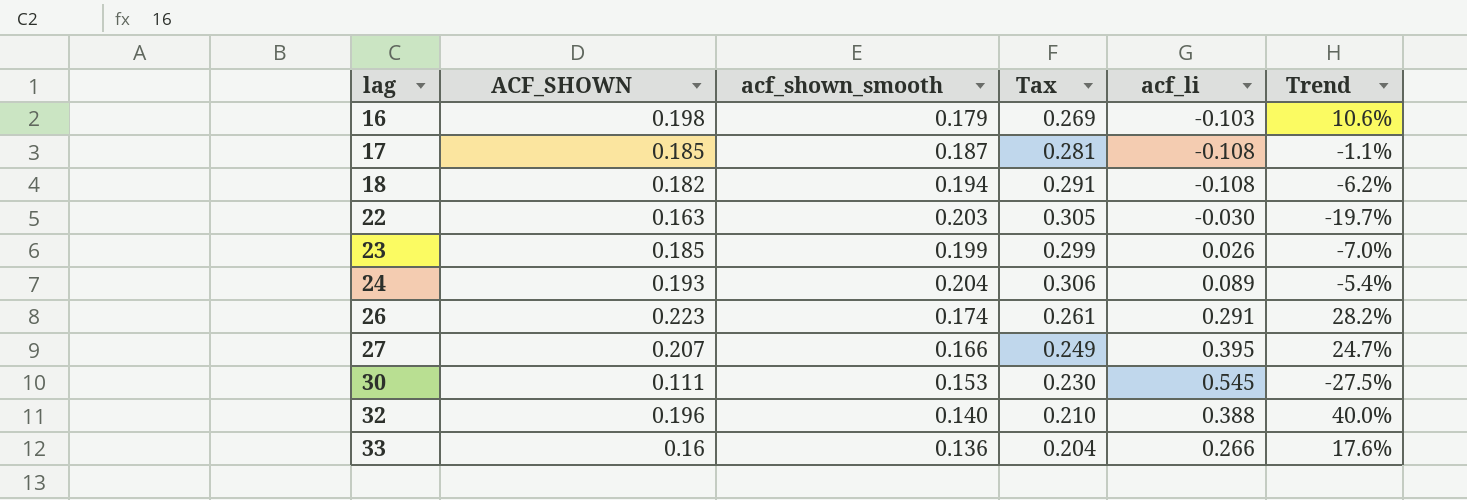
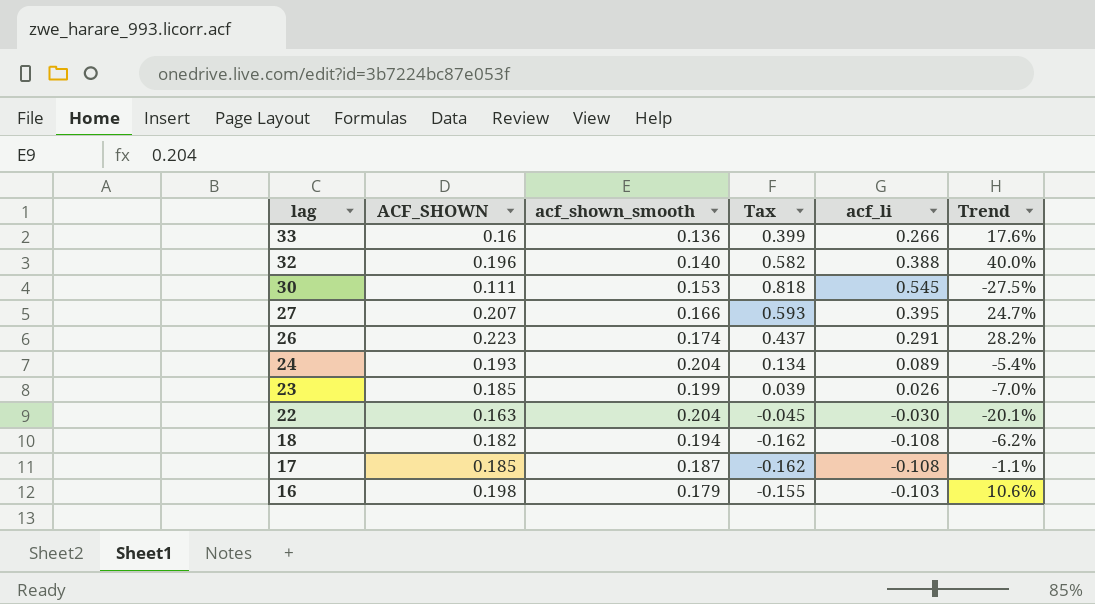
row order: lag ascending -> lag descending
column Tax | formula: [acf_shown_smooth] * 1.5 -> [acf_li] * 1.5
22 | acf_shown_smooth: 0.203 -> 0.204
22 | Trend: -19.7% -> -20.1%

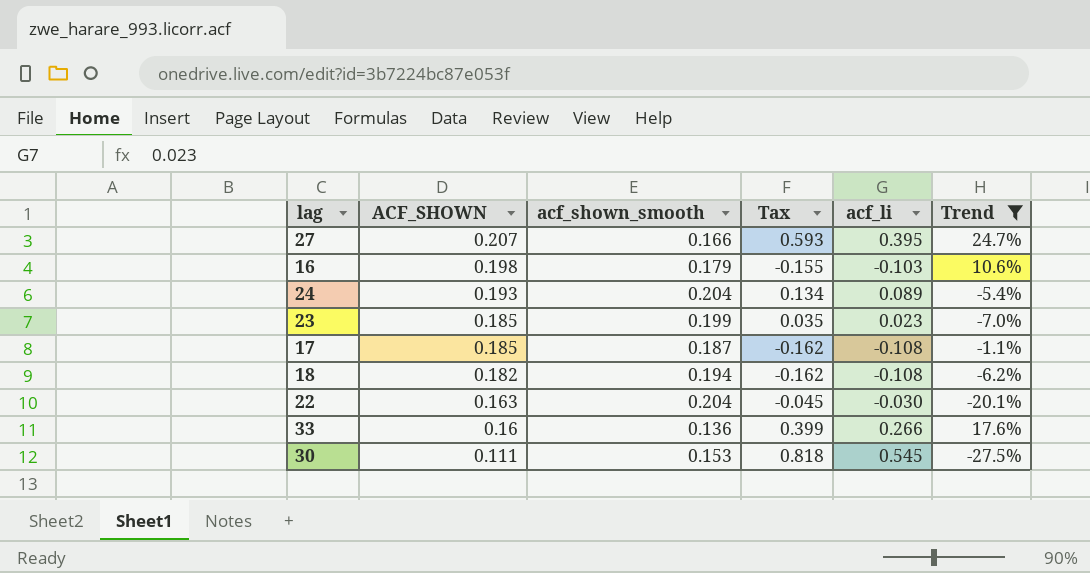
filter: none -> Trend <= 24.7%
row order: lag descending -> ACF_SHOWN descending
23 | Tax: 0.039 -> 0.035
23 | acf_li: 0.026 -> 0.023

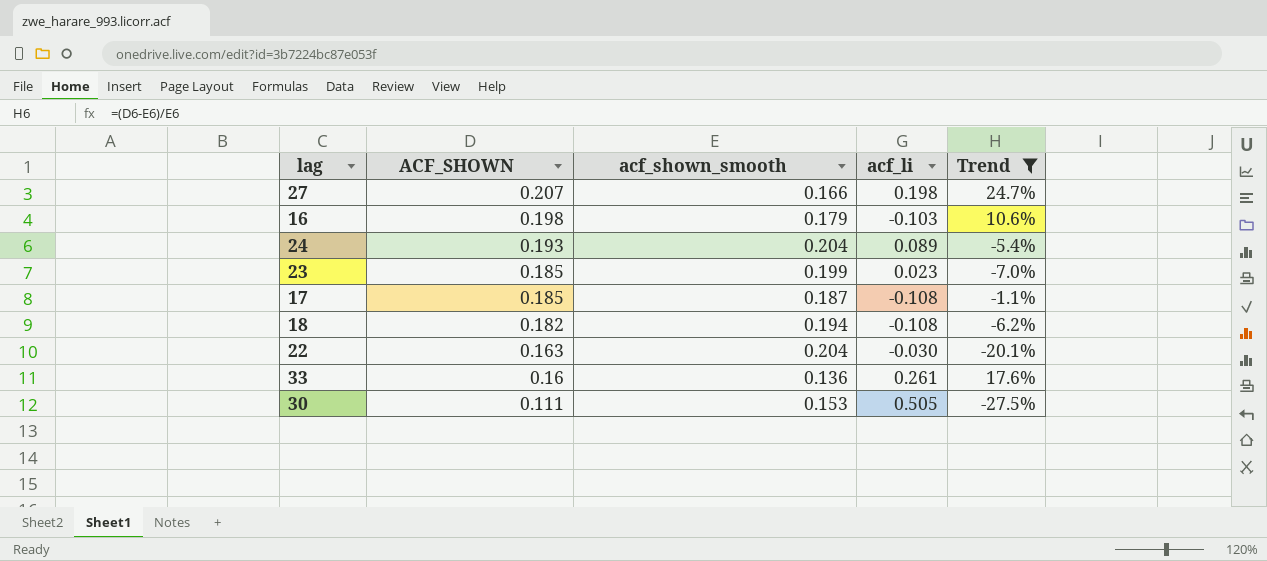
column Tax | formula: [acf_li] * 1.5 -> none
27 | acf_li: 0.395 -> 0.198
33 | acf_li: 0.266 -> 0.261
30 | acf_li: 0.545 -> 0.505

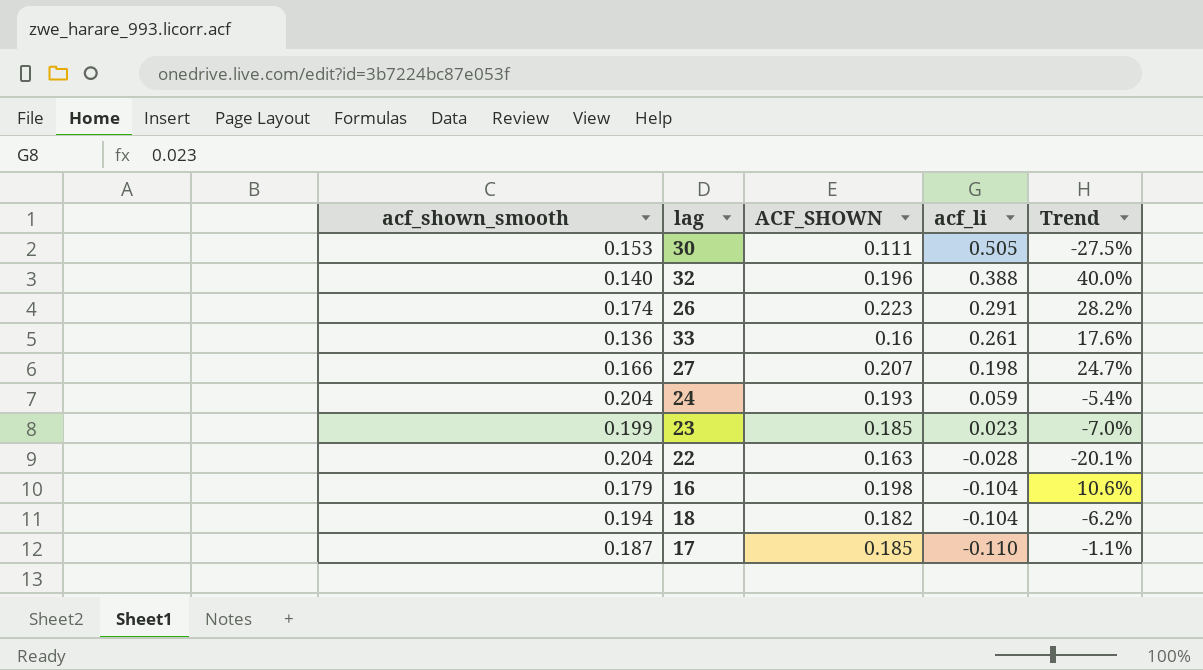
filter: Trend <= 24.7% -> none
row order: ACF_SHOWN descending -> acf_li descending
column acf_shown_smooth | position: 3 -> 1
24 | acf_li: 0.089 -> 0.059
22 | acf_li: -0.030 -> -0.028
16 | acf_li: -0.103 -> -0.104
18 | acf_li: -0.108 -> -0.104
17 | acf_li: -0.108 -> -0.110

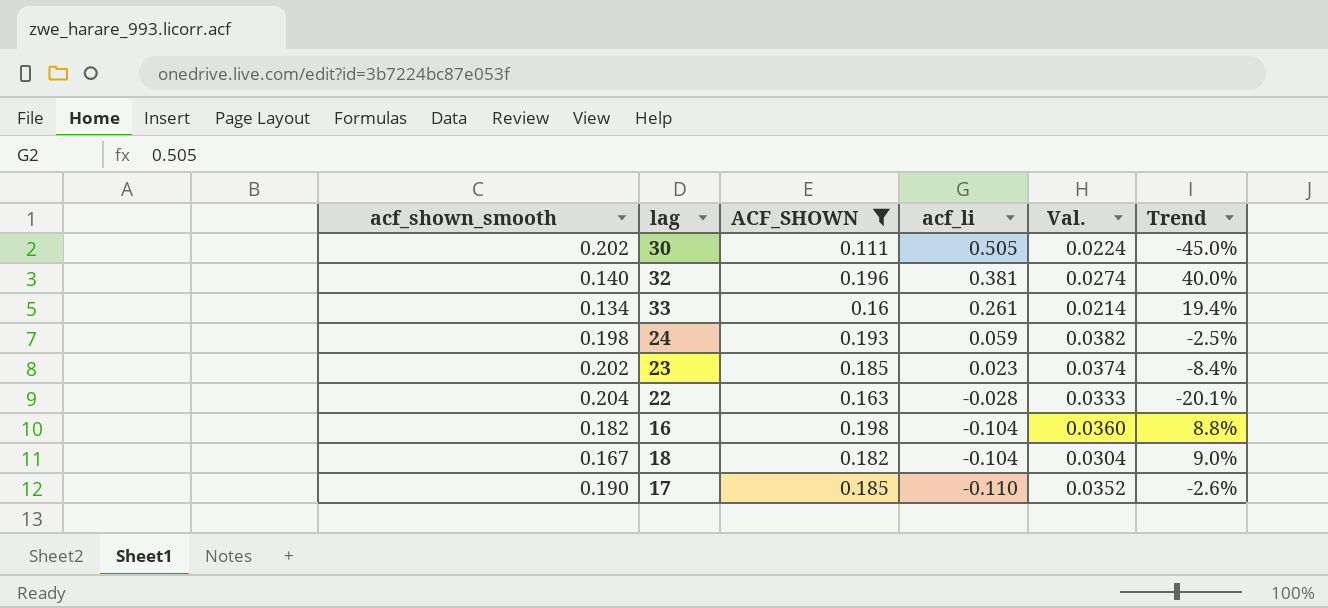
filter: none -> ACF_SHOWN <= 0.198
column Val. | formula: none -> [acf_shown_smooth] * [ACF_SHOWN]
30 | acf_shown_smooth: 0.153 -> 0.202
30 | Trend: -27.5% -> -45.0%
32 | acf_li: 0.388 -> 0.381
33 | acf_shown_smooth: 0.136 -> 0.134
33 | Trend: 17.6% -> 19.4%
24 | acf_shown_smooth: 0.204 -> 0.198
24 | Trend: -5.4% -> -2.5%
23 | acf_shown_smooth: 0.199 -> 0.202
23 | Trend: -7.0% -> -8.4%
16 | acf_shown_smooth: 0.179 -> 0.182
16 | Trend: 10.6% -> 8.8%
18 | acf_shown_smooth: 0.194 -> 0.167
18 | Trend: -6.2% -> 9.0%
17 | acf_shown_smooth: 0.187 -> 0.190
17 | Trend: -1.1% -> -2.6%

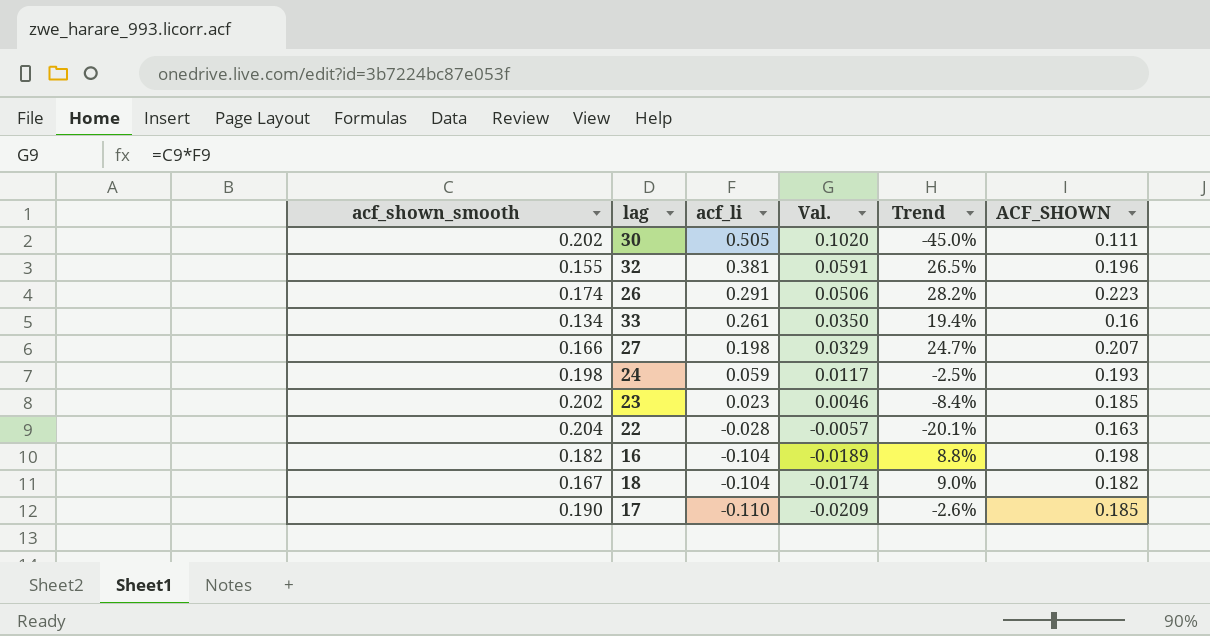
filter: ACF_SHOWN <= 0.198 -> none
column Val. | formula: [acf_shown_smooth] * [ACF_SHOWN] -> [acf_shown_smooth] * [acf_li]
column ACF_SHOWN | position: 3 -> 6
32 | acf_shown_smooth: 0.140 -> 0.155
32 | Trend: 40.0% -> 26.5%

